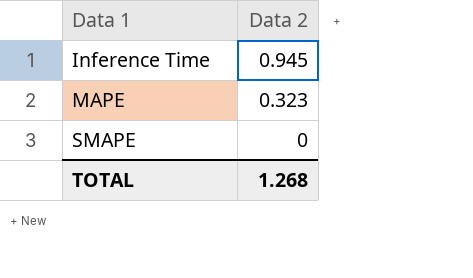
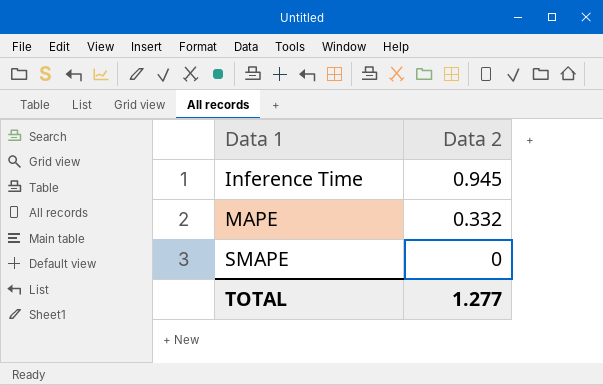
MAPE | Data 2: 0.323 -> 0.332
TOTAL | Data 2: 1.268 -> 1.277

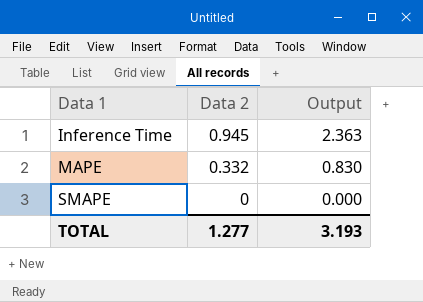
column Output | formula: none -> [Data 2] * 2.5

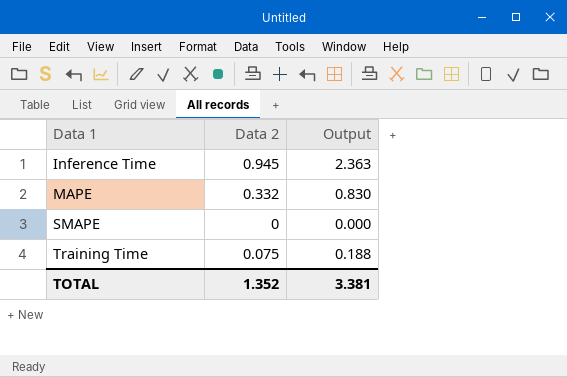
row Training Time: none -> 0.075 | 0.188
TOTAL | Data 2: 1.277 -> 1.352
TOTAL | Output: 3.193 -> 3.381

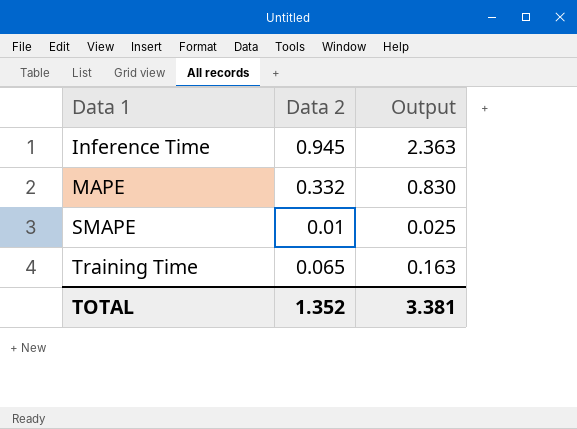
SMAPE | Data 2: 0 -> 0.01
SMAPE | Output: 0.000 -> 0.025
Training Time | Data 2: 0.075 -> 0.065
Training Time | Output: 0.188 -> 0.163

